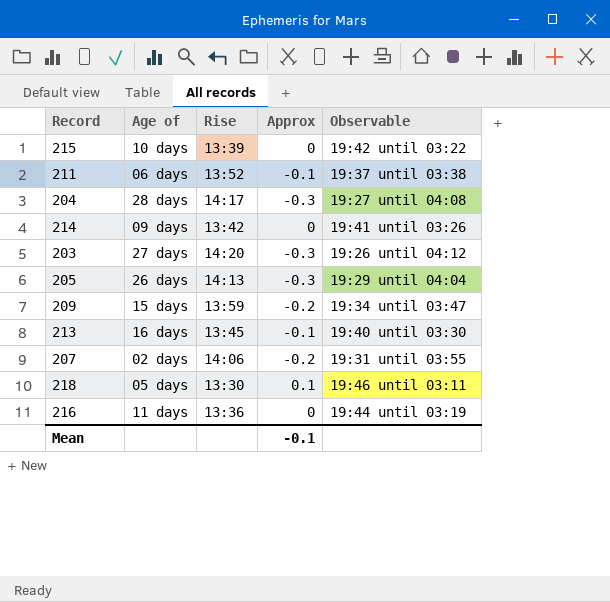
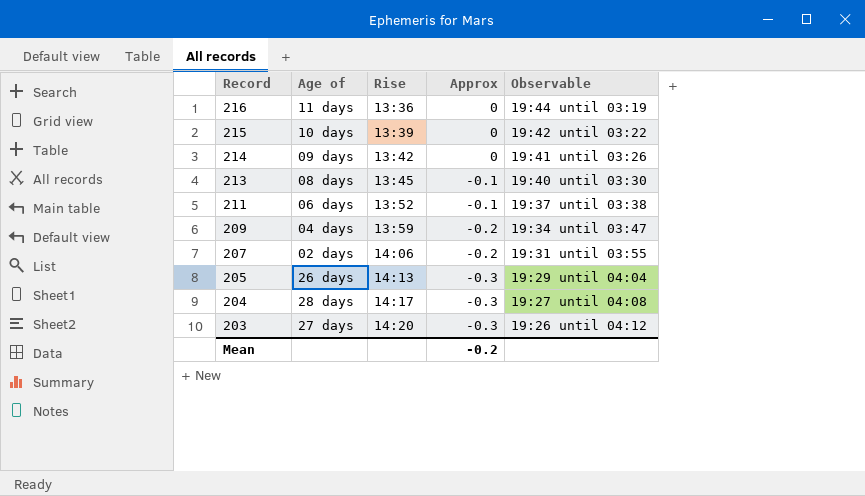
row order: none -> Record descending
row 218: 05 days | 13:30 | 0.1 | 19:46 until 03:11 -> none
213 | Age of: 16 days -> 08 days
209 | Age of: 15 days -> 04 days
Mean | Approx: -0.1 -> -0.2

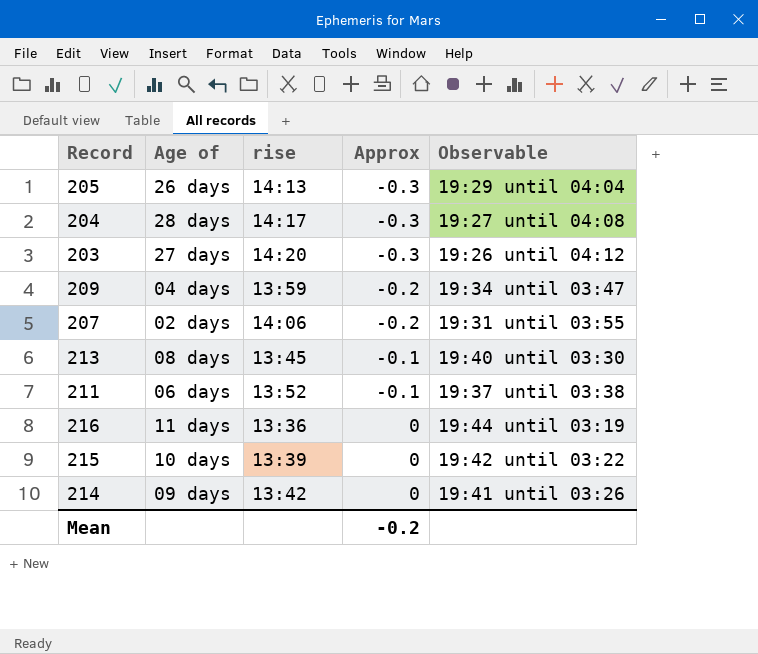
row order: Record descending -> Approx ascending
column name: Rise -> rise

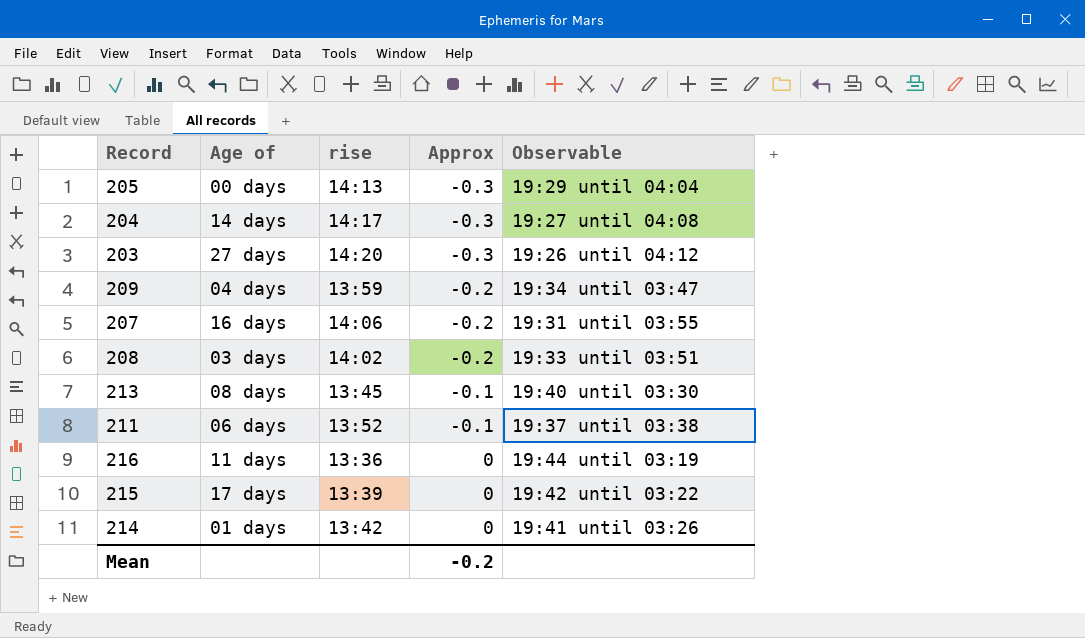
205 | Age of: 26 days -> 00 days
204 | Age of: 28 days -> 14 days
207 | Age of: 02 days -> 16 days
row 208: none -> 03 days | 14:02 | -0.2 | 19:33 until 03:51
215 | Age of: 10 days -> 17 days
214 | Age of: 09 days -> 01 days

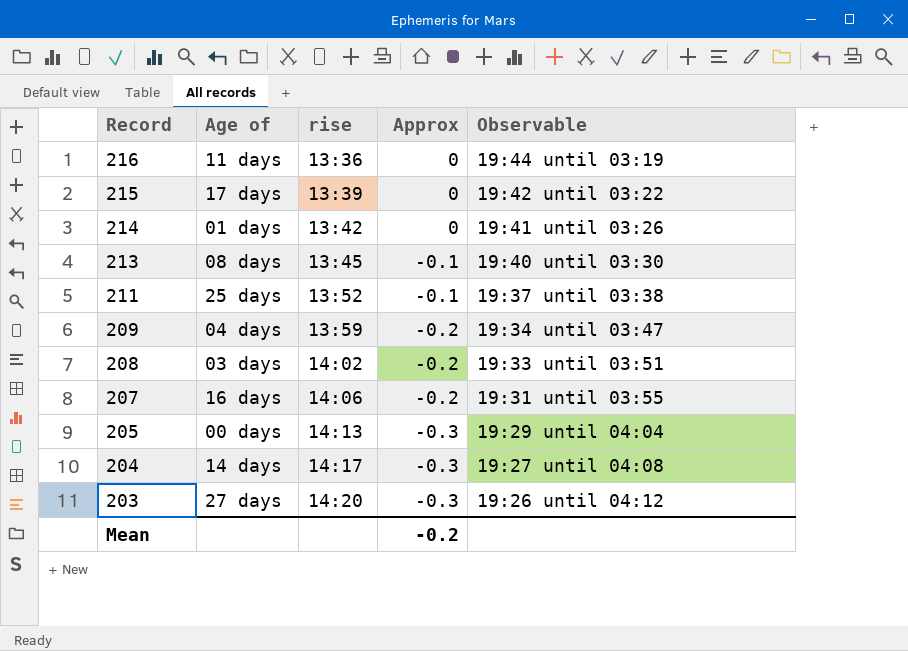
row order: Approx ascending -> Record descending
211 | Age of: 06 days -> 25 days

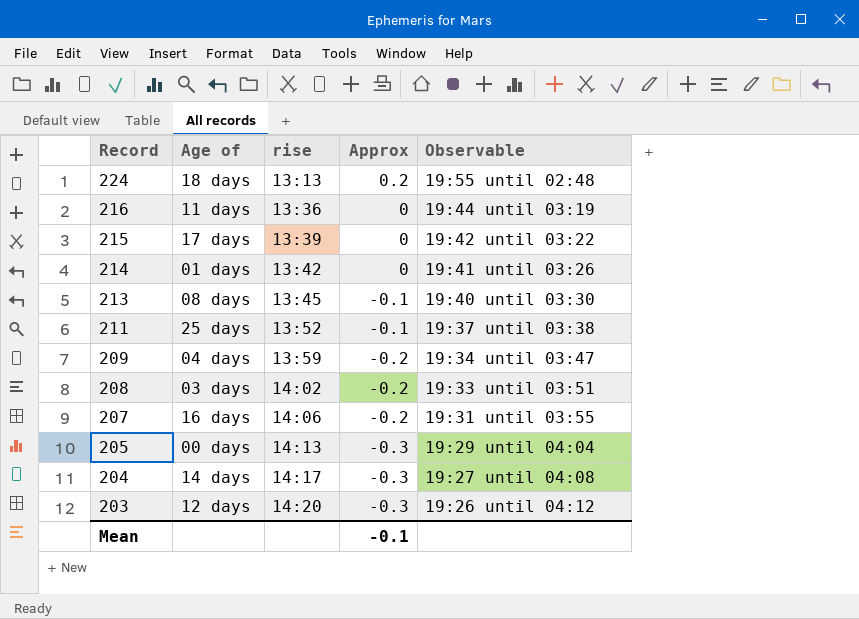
row 224: none -> 18 days | 13:13 | 0.2 | 19:55 until 02:48
203 | Age of: 27 days -> 12 days
Mean | Approx: -0.2 -> -0.1

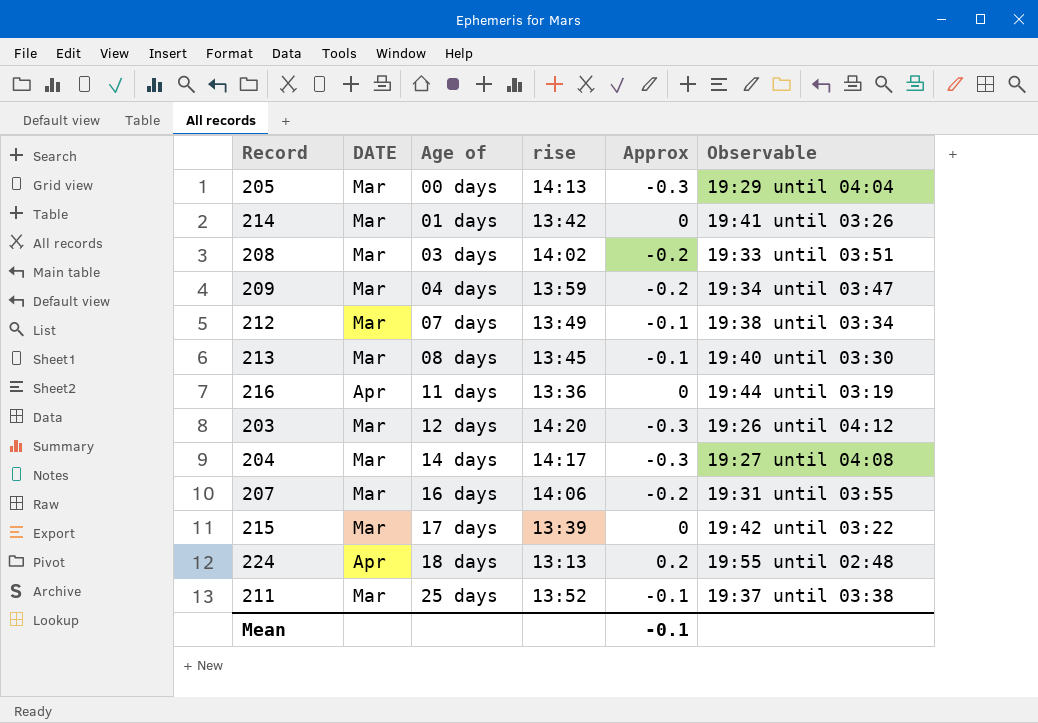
row order: Record descending -> Age of ascending
column DATE | position: none -> 2
row 212: none -> Mar | 07 days | 13:49 | -0.1 | 19:38 until 03:34

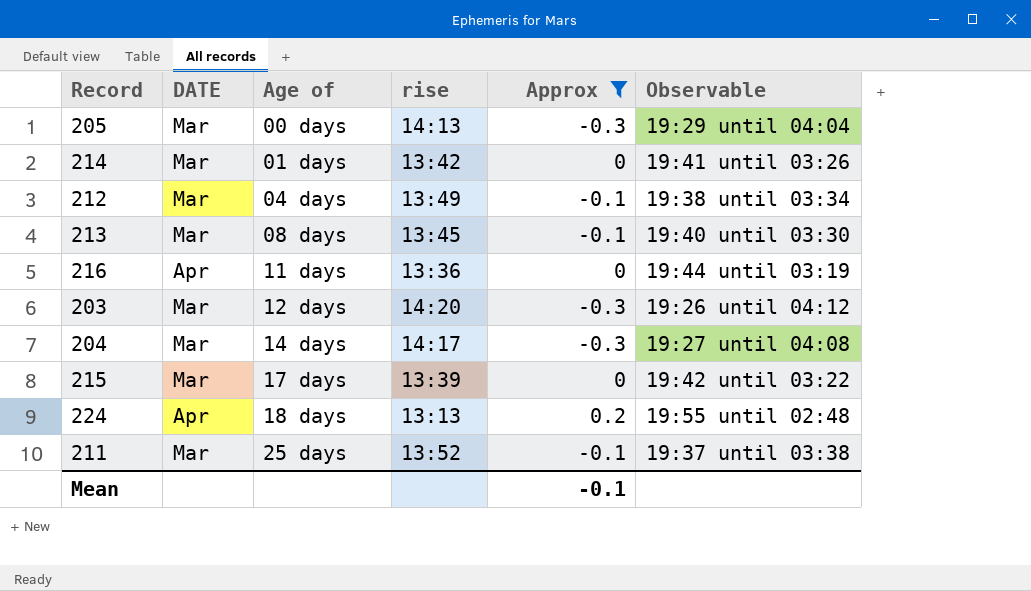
filter: none -> Approx != -0.2
212 | Age of: 07 days -> 04 days

